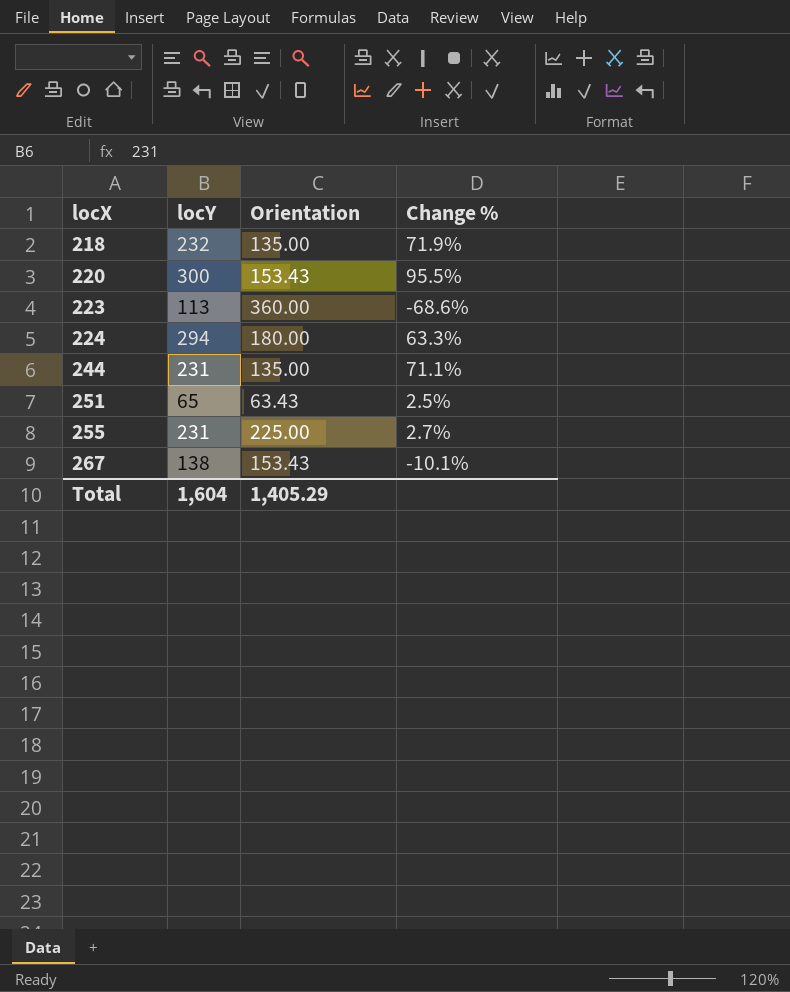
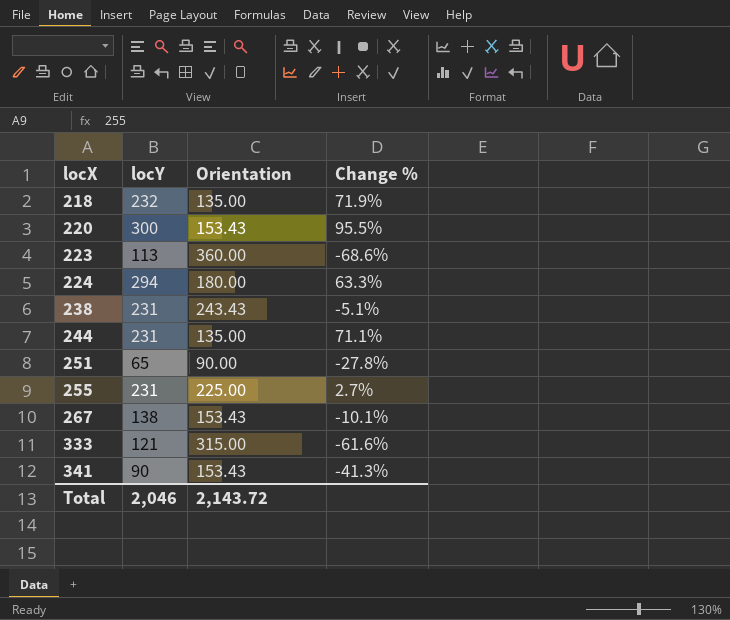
row 238: none -> 231 | 243.43 | -5.1%
251 | Orientation: 63.43 -> 90.00
251 | Change %: 2.5% -> -27.8%
row 333: none -> 121 | 315.00 | -61.6%
row 341: none -> 90 | 153.43 | -41.3%
Total | locY: 1,604 -> 2,046
Total | Orientation: 1,405.29 -> 2,143.72

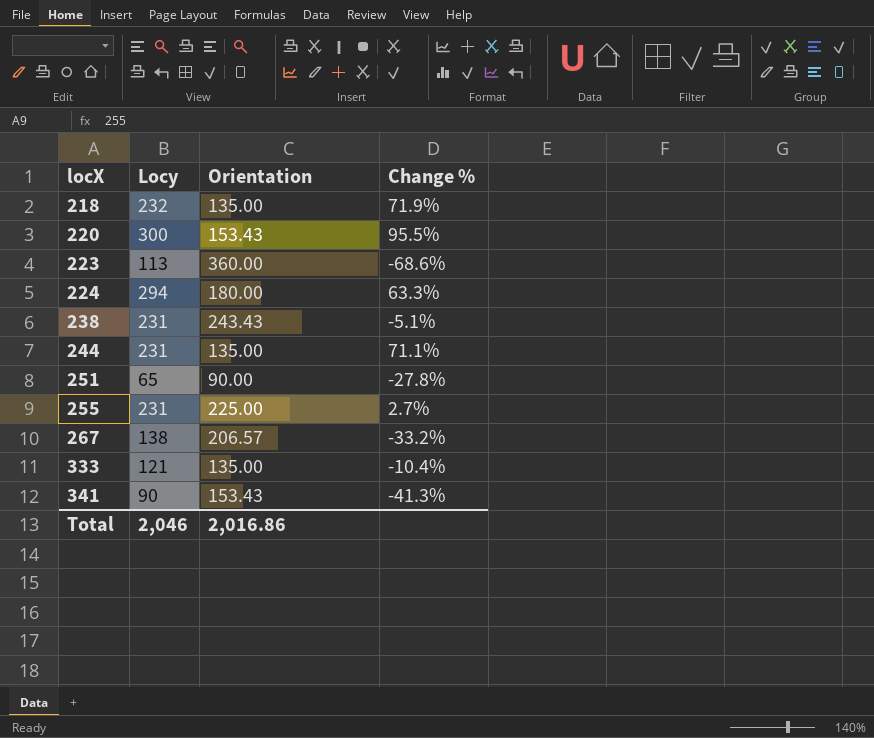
column name: locY -> Locy
267 | Orientation: 153.43 -> 206.57
267 | Change %: -10.1% -> -33.2%
333 | Orientation: 315.00 -> 135.00
333 | Change %: -61.6% -> -10.4%
Total | Orientation: 2,143.72 -> 2,016.86

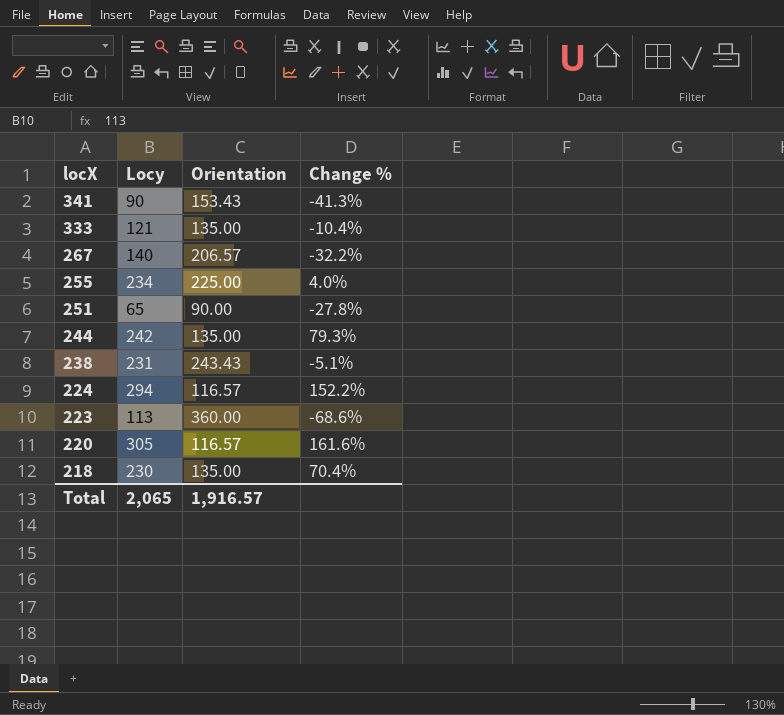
row order: locX ascending -> locX descending
267 | Locy: 138 -> 140
267 | Change %: -33.2% -> -32.2%
255 | Locy: 231 -> 234
255 | Change %: 2.7% -> 4.0%
244 | Locy: 231 -> 242
244 | Change %: 71.1% -> 79.3%
224 | Orientation: 180.00 -> 116.57
224 | Change %: 63.3% -> 152.2%
220 | Locy: 300 -> 305
220 | Orientation: 153.43 -> 116.57
220 | Change %: 95.5% -> 161.6%
218 | Locy: 232 -> 230
218 | Change %: 71.9% -> 70.4%
Total | Locy: 2,046 -> 2,065
Total | Orientation: 2,016.86 -> 1,916.57

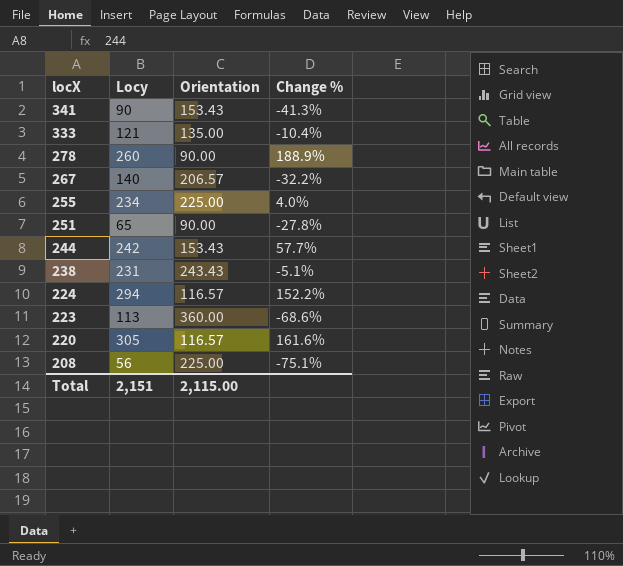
row 218: 230 | 135.00 | 70.4% -> none
row 278: none -> 260 | 90.00 | 188.9%
244 | Orientation: 135.00 -> 153.43
244 | Change %: 79.3% -> 57.7%
row 208: none -> 56 | 225.00 | -75.1%
Total | Locy: 2,065 -> 2,151
Total | Orientation: 1,916.57 -> 2,115.00

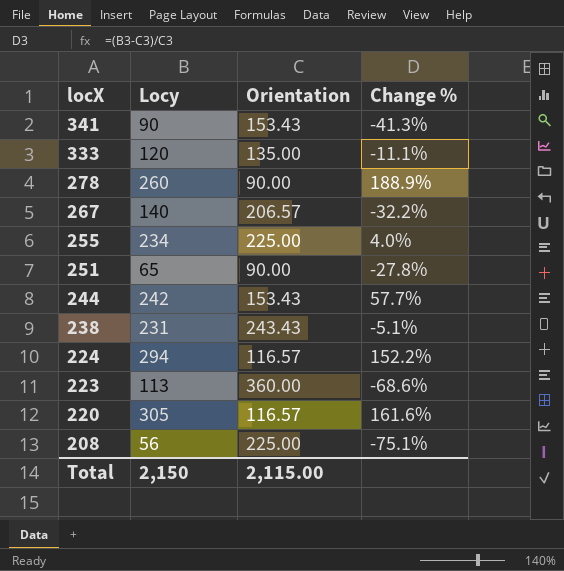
333 | Locy: 121 -> 120
333 | Change %: -10.4% -> -11.1%
Total | Locy: 2,151 -> 2,150

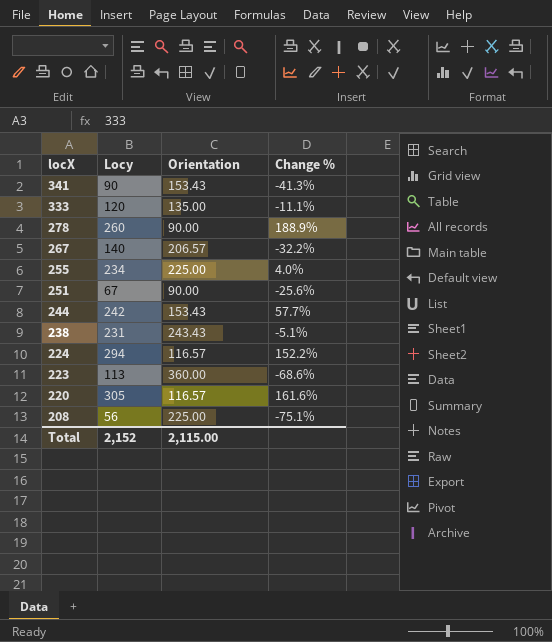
251 | Locy: 65 -> 67
251 | Change %: -27.8% -> -25.6%
Total | Locy: 2,150 -> 2,152

